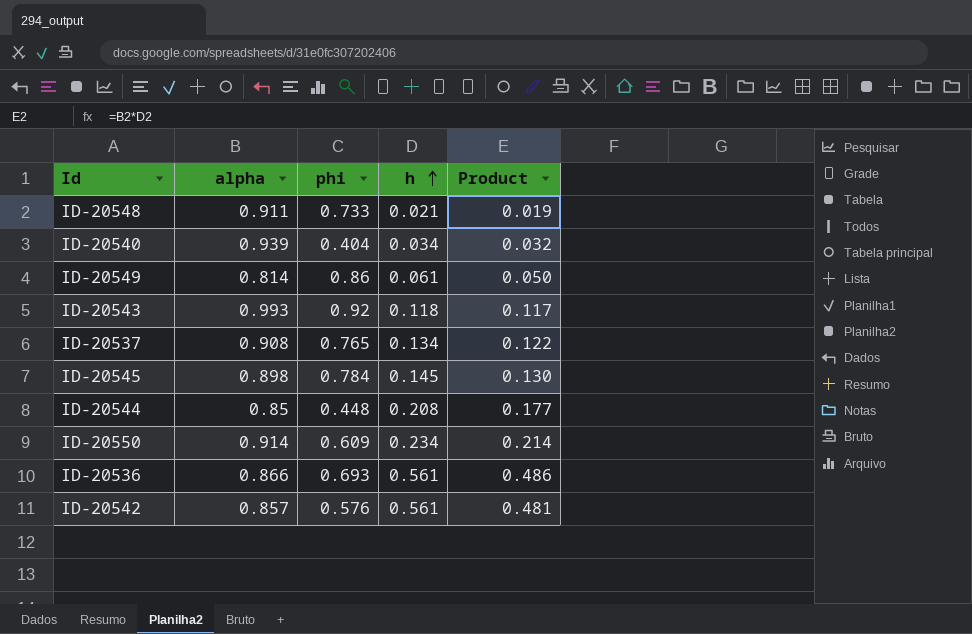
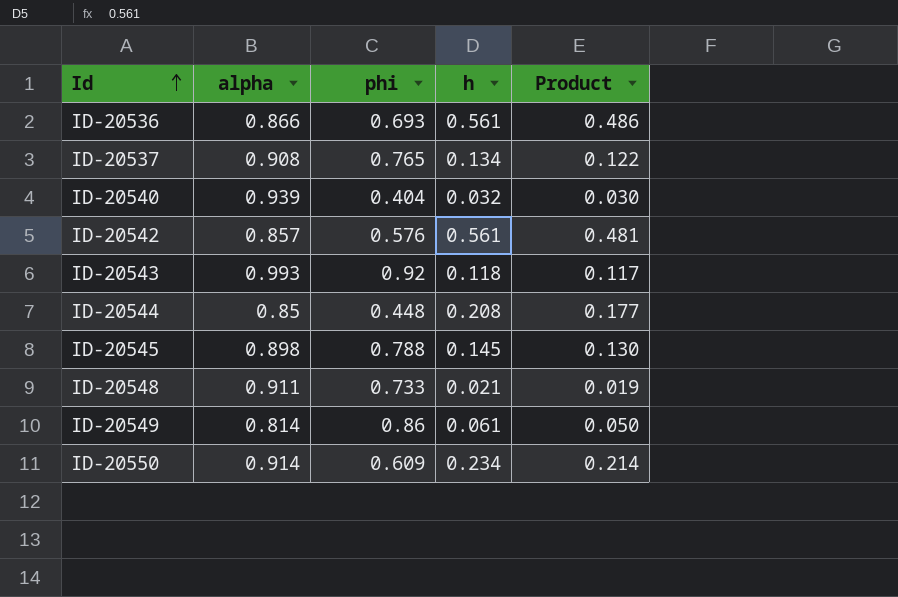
row order: h ascending -> Id ascending
ID-20540 | h: 0.034 -> 0.032
ID-20540 | Product: 0.032 -> 0.030
ID-20545 | phi: 0.784 -> 0.788

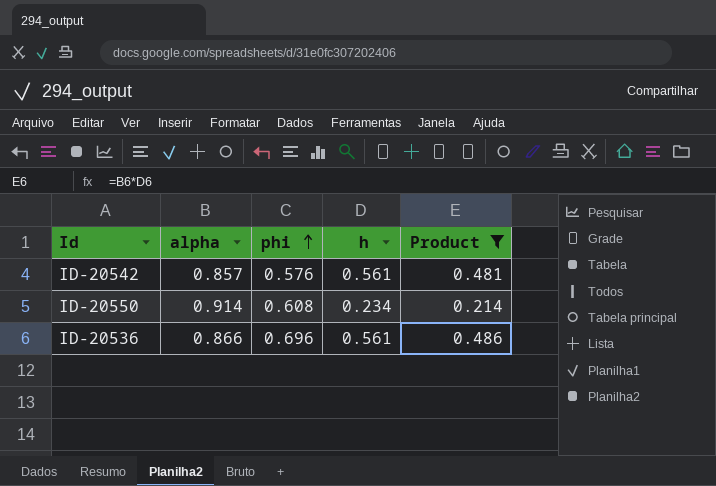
filter: none -> Product >= 0.214
row order: Id ascending -> phi ascending
ID-20550 | phi: 0.609 -> 0.608
ID-20536 | phi: 0.693 -> 0.696

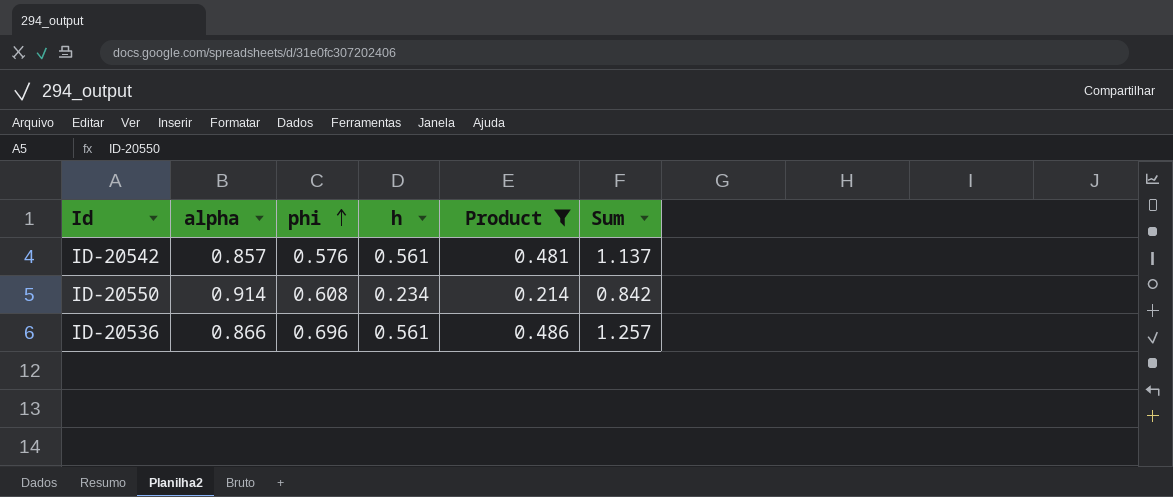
column Sum | formula: none -> [phi] + [h]

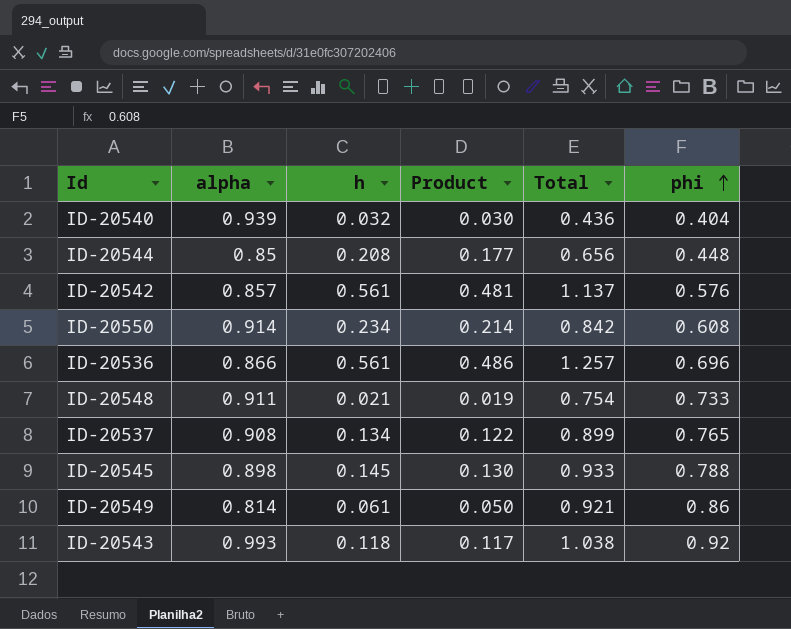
filter: Product >= 0.214 -> none
column name: Sum -> Total
column phi | position: 3 -> 6

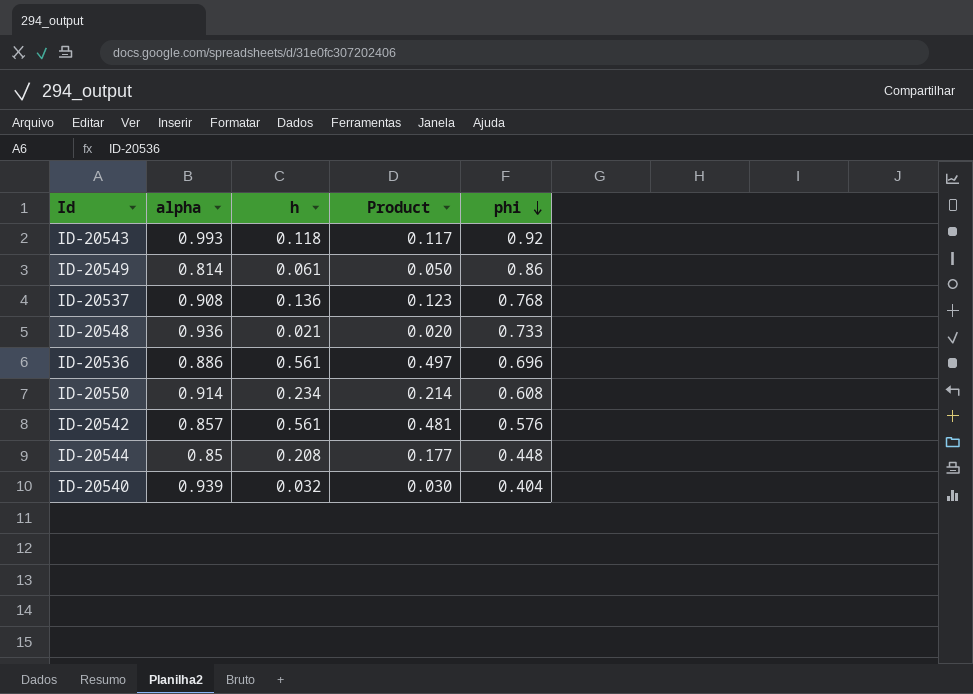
row order: phi ascending -> phi descending
column Total | formula: [h] + [phi] -> none
row ID-20545: 0.898 | 0.145 | 0.130 | 0.933 | 0.788 -> none
ID-20537 | h: 0.134 -> 0.136
ID-20537 | Product: 0.122 -> 0.123
ID-20537 | phi: 0.765 -> 0.768
ID-20548 | alpha: 0.911 -> 0.936
ID-20548 | Product: 0.019 -> 0.020
ID-20536 | alpha: 0.866 -> 0.886
ID-20536 | Product: 0.486 -> 0.497

